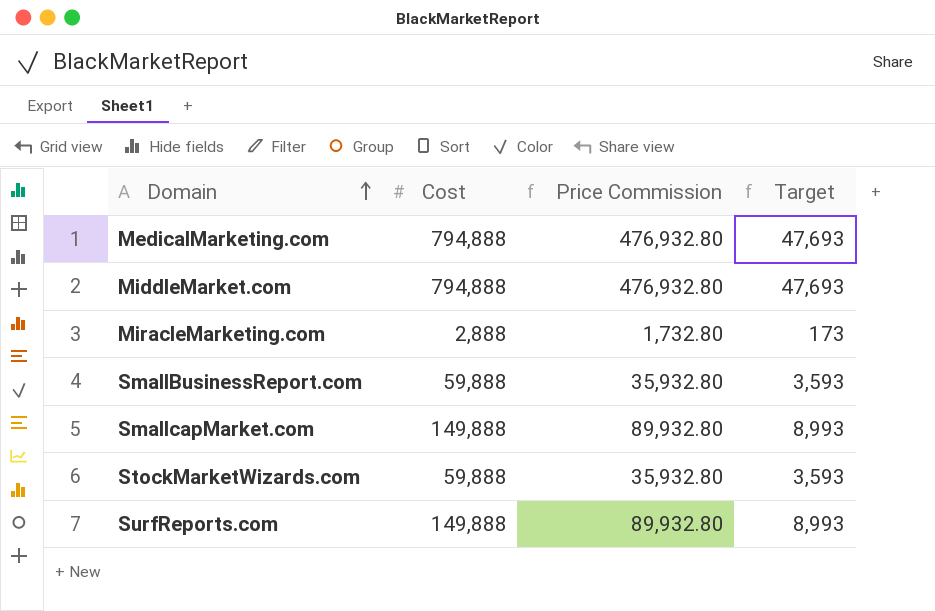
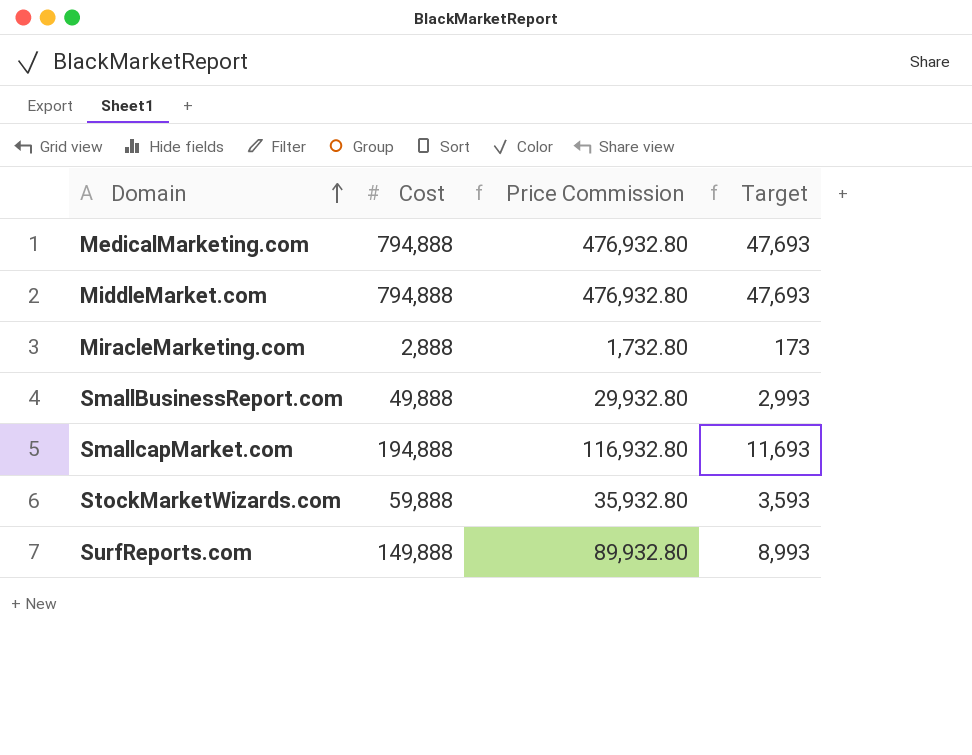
SmallBusinessReport.com | Cost: 59,888 -> 49,888
SmallBusinessReport.com | Price Commission: 35,932.80 -> 29,932.80
SmallBusinessReport.com | Target: 3,593 -> 2,993
SmallcapMarket.com | Cost: 149,888 -> 194,888
SmallcapMarket.com | Price Commission: 89,932.80 -> 116,932.80
SmallcapMarket.com | Target: 8,993 -> 11,693

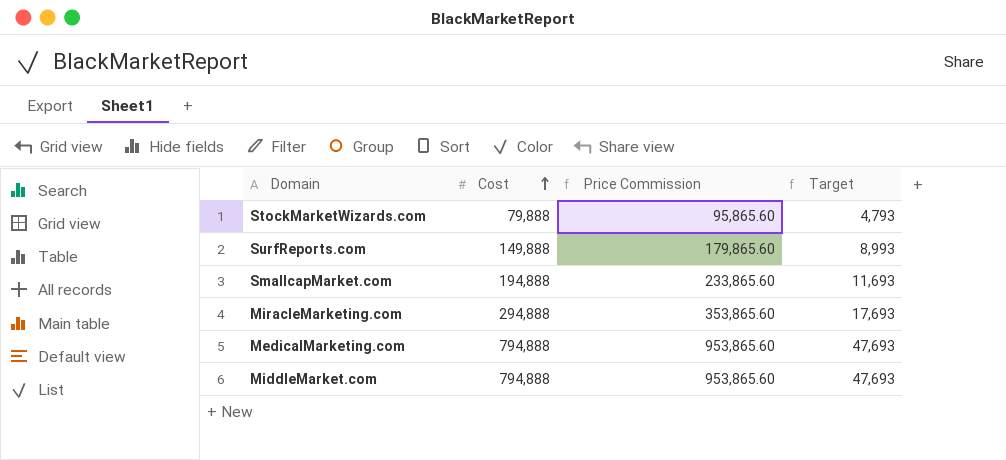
row order: Domain ascending -> Cost ascending
column Price Commission | formula: [Cost] * 0.6 -> [Cost] * 1.2
row SmallBusinessReport.com: 49,888 | 29,932.80 | 2,993 -> none
StockMarketWizards.com | Cost: 59,888 -> 79,888
StockMarketWizards.com | Target: 3,593 -> 4,793
MiracleMarketing.com | Cost: 2,888 -> 294,888
MiracleMarketing.com | Target: 173 -> 17,693

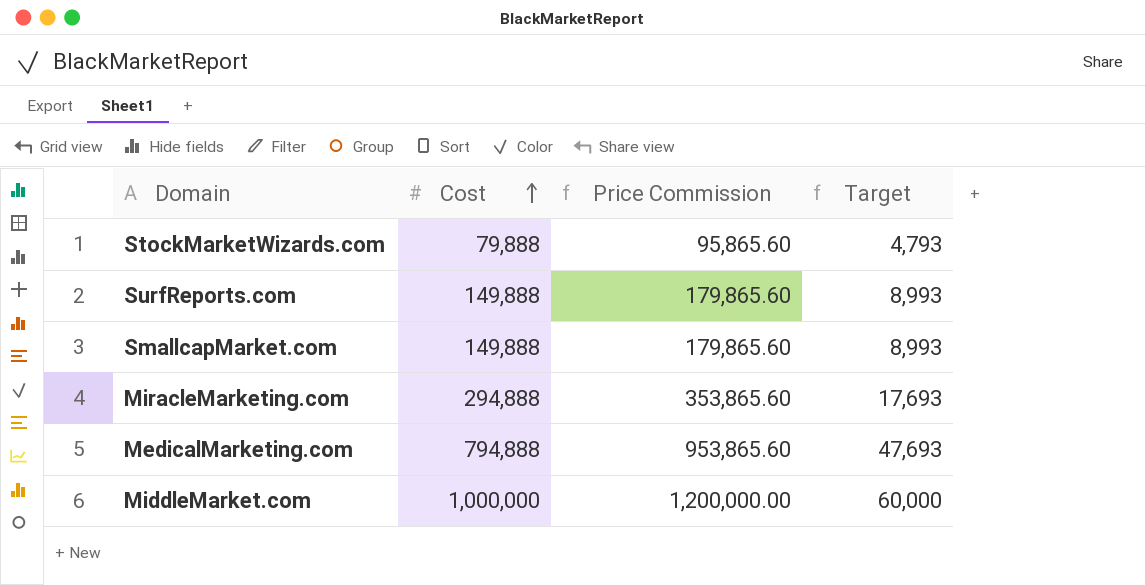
SmallcapMarket.com | Cost: 194,888 -> 149,888
SmallcapMarket.com | Price Commission: 233,865.60 -> 179,865.60
SmallcapMarket.com | Target: 11,693 -> 8,993
MiddleMarket.com | Cost: 794,888 -> 1,000,000
MiddleMarket.com | Price Commission: 953,865.60 -> 1,200,000.00
MiddleMarket.com | Target: 47,693 -> 60,000

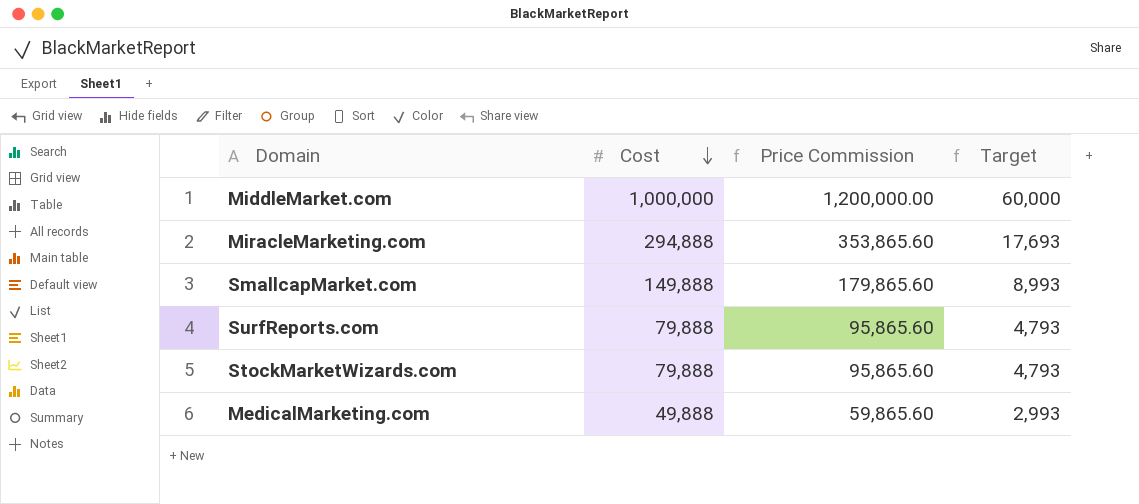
row order: Cost ascending -> Cost descending
SurfReports.com | Cost: 149,888 -> 79,888
SurfReports.com | Price Commission: 179,865.60 -> 95,865.60
SurfReports.com | Target: 8,993 -> 4,793
MedicalMarketing.com | Cost: 794,888 -> 49,888
MedicalMarketing.com | Price Commission: 953,865.60 -> 59,865.60
MedicalMarketing.com | Target: 47,693 -> 2,993

